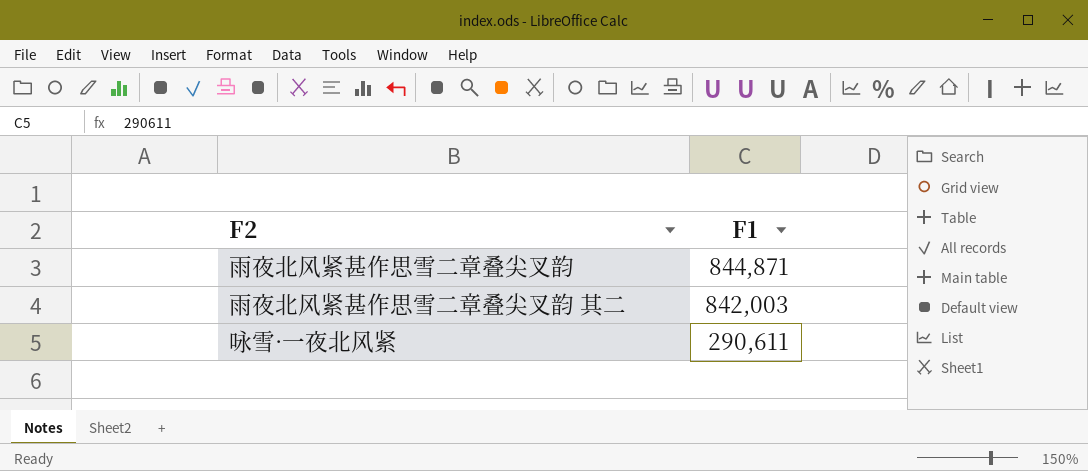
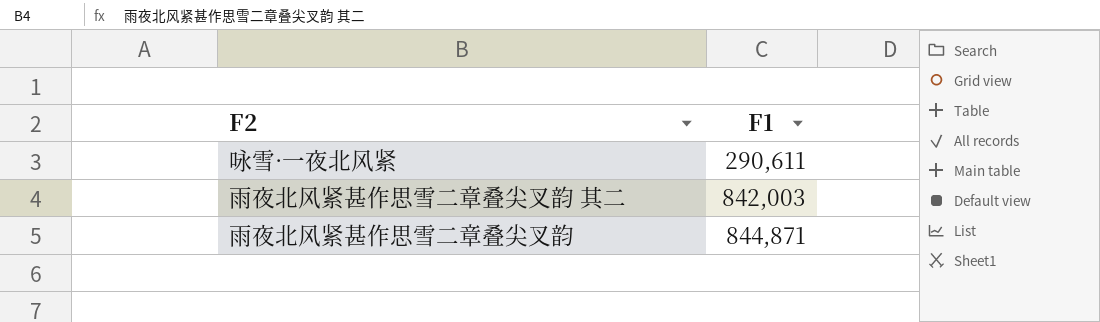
row order: F1 descending -> F1 ascending

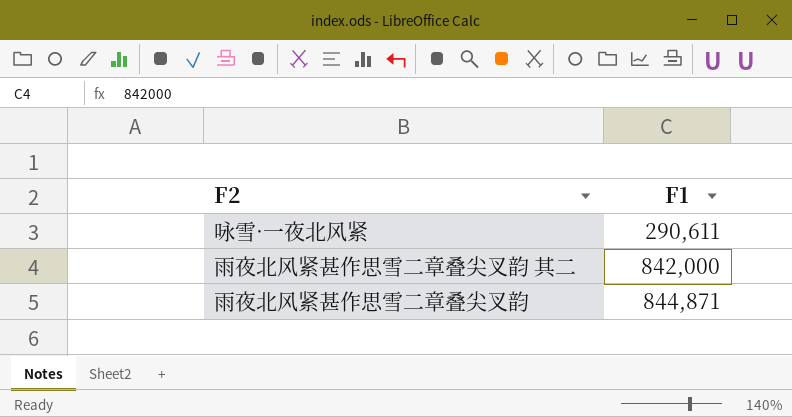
雨夜北风紧甚作思雪二章叠尖叉韵 其二 | F1: 842,003 -> 842,000

